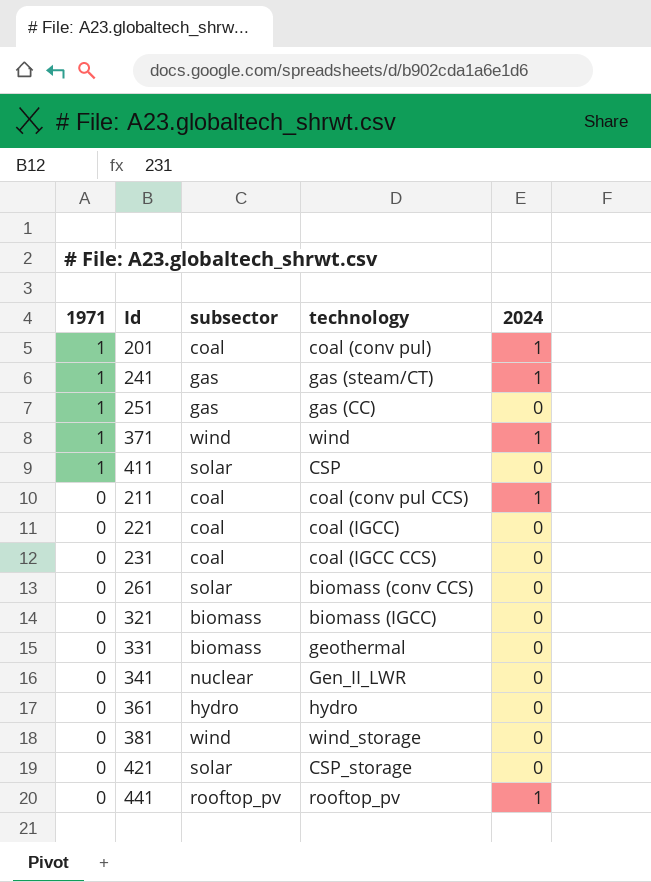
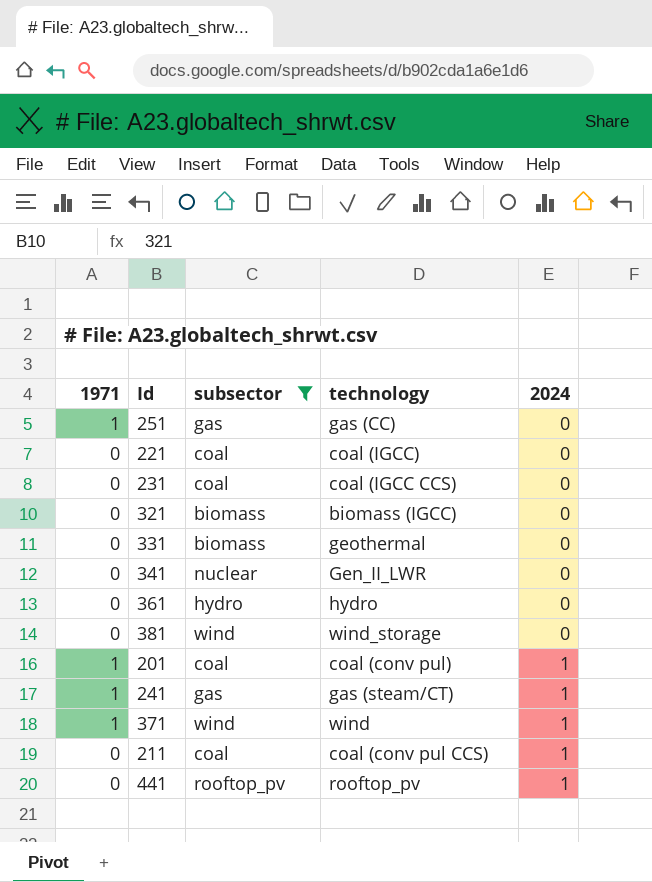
filter: none -> subsector != solar
row order: 1971 descending -> 2024 ascending

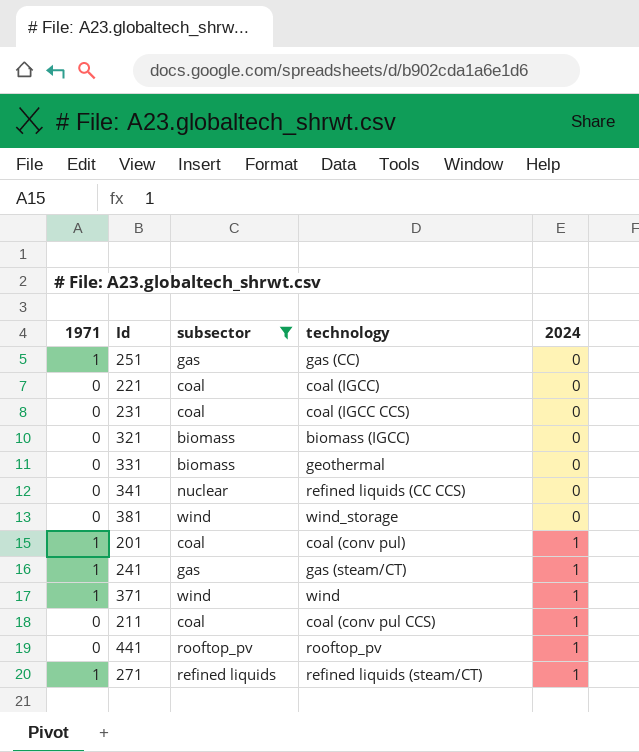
row 361: 0 | hydro | hydro | 0 -> none
341 | technology: Gen_II_LWR -> refined liquids (CC CCS)
row 271: none -> 1 | refined liquids | refined liquids (steam/CT) | 1

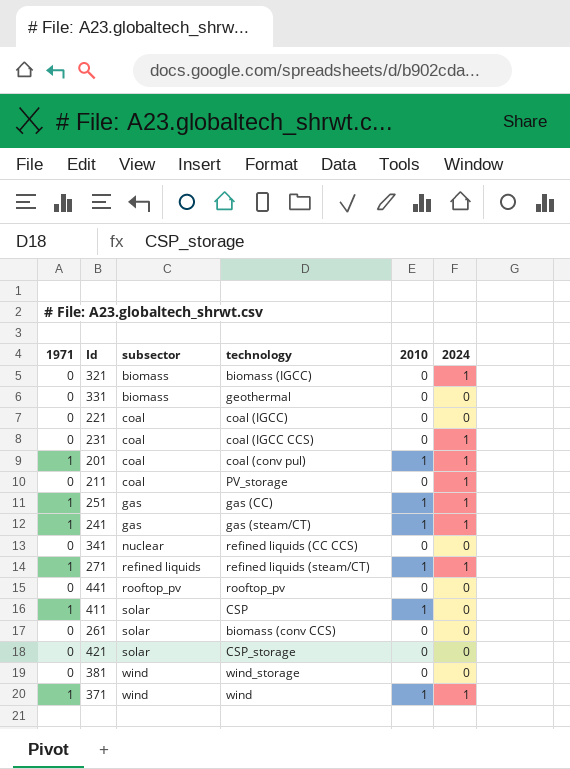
filter: subsector != solar -> none
row order: 2024 ascending -> subsector ascending
column 2010 | position: none -> 5
321 | 2024: 0 -> 1
231 | 2024: 0 -> 1
211 | technology: coal (conv pul CCS) -> PV_storage
251 | 2024: 0 -> 1
441 | 2024: 1 -> 0

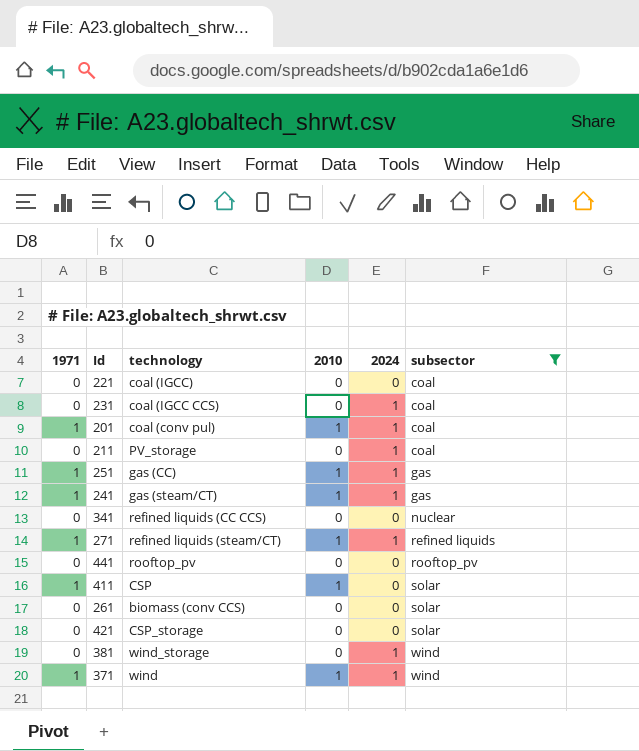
filter: none -> subsector != biomass
column subsector | position: 3 -> 6
381 | 2024: 0 -> 1

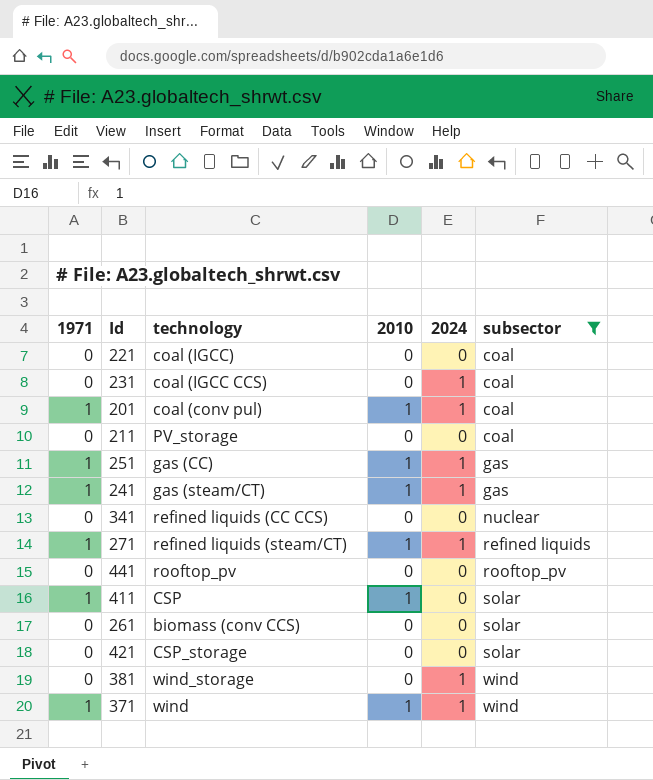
211 | 2024: 1 -> 0

